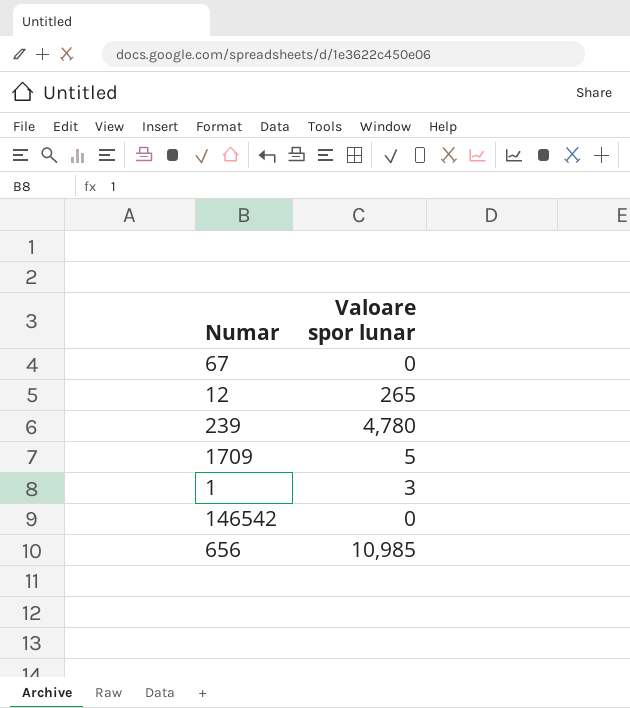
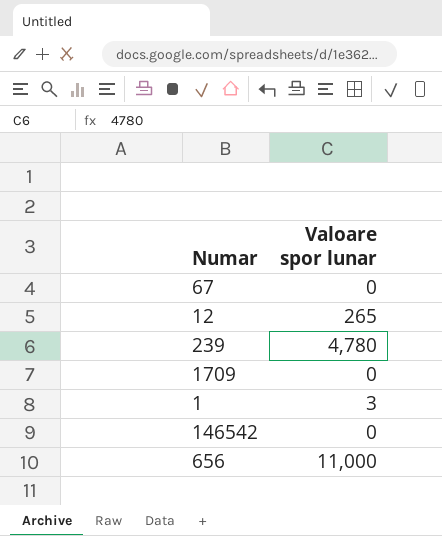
1709 | Valoare spor lunar: 5 -> 0
656 | Valoare spor lunar: 10,985 -> 11,000

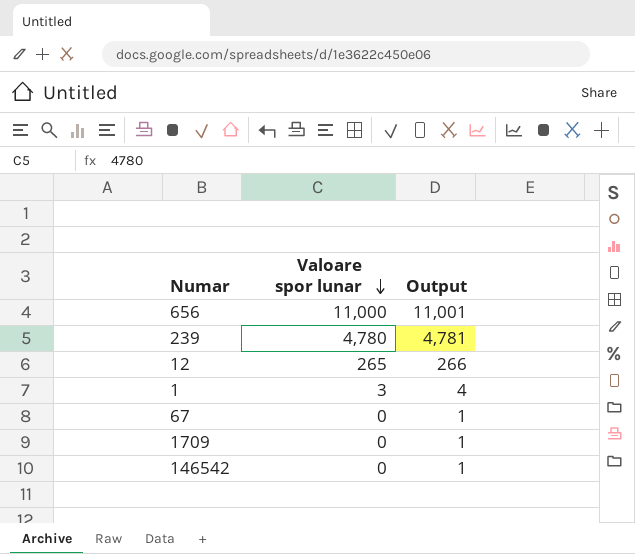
row order: none -> Valoare spor lunar descending
column Output | formula: none -> [Valoare spor lunar] + 1

